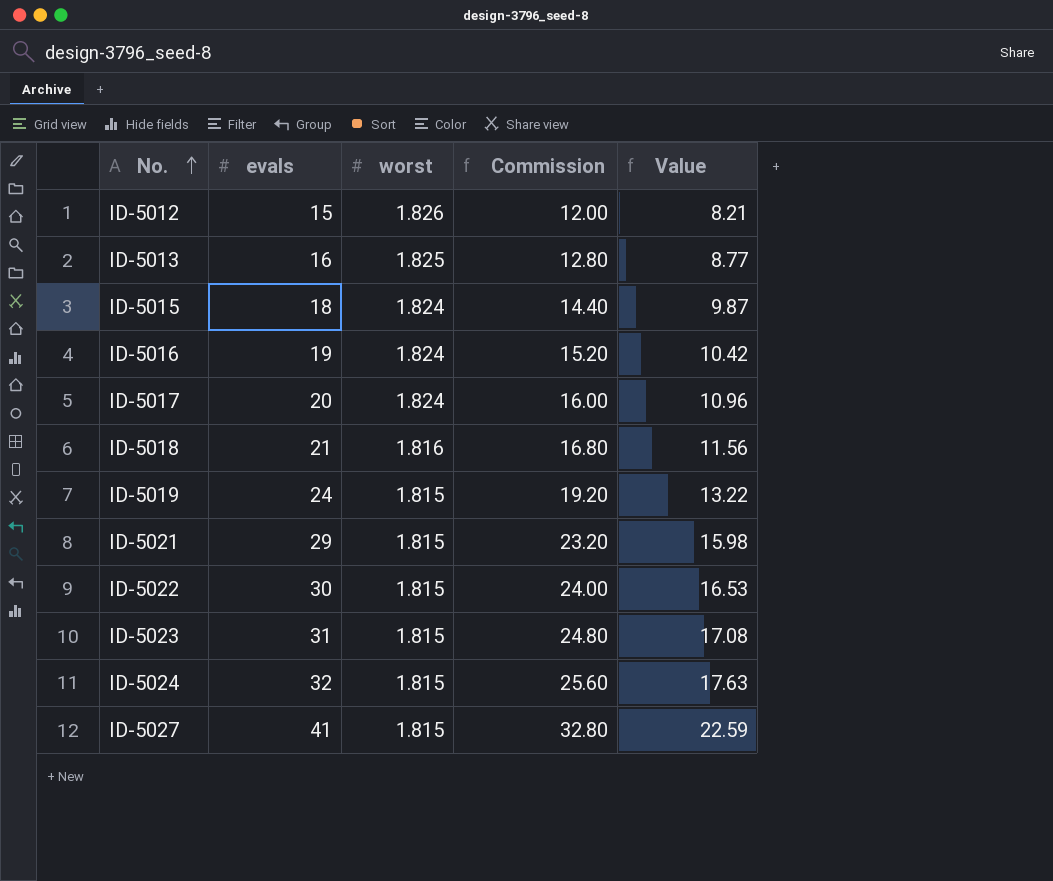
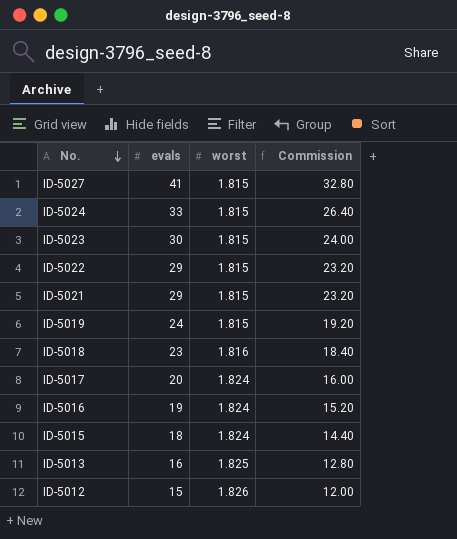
row order: No. ascending -> No. descending
column Value | formula: [evals] / [worst] -> none
ID-5024 | evals: 32 -> 33
ID-5024 | Commission: 25.60 -> 26.40
ID-5023 | evals: 31 -> 30
ID-5023 | Commission: 24.80 -> 24.00
ID-5022 | evals: 30 -> 29
ID-5022 | Commission: 24.00 -> 23.20
ID-5018 | evals: 21 -> 23
ID-5018 | Commission: 16.80 -> 18.40

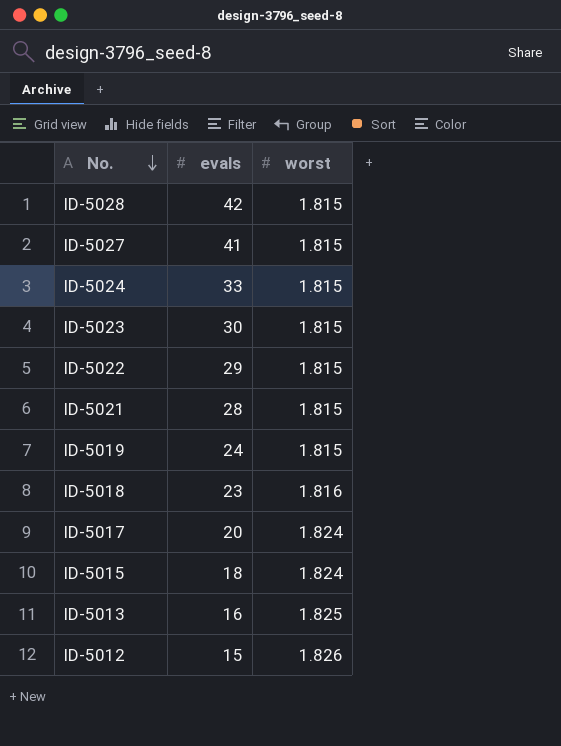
column Commission | formula: [evals] * 0.8 -> none
row ID-5016: 19 | 1.824 | 15.20 -> none
row ID-5028: none -> 42 | 1.815
ID-5021 | evals: 29 -> 28

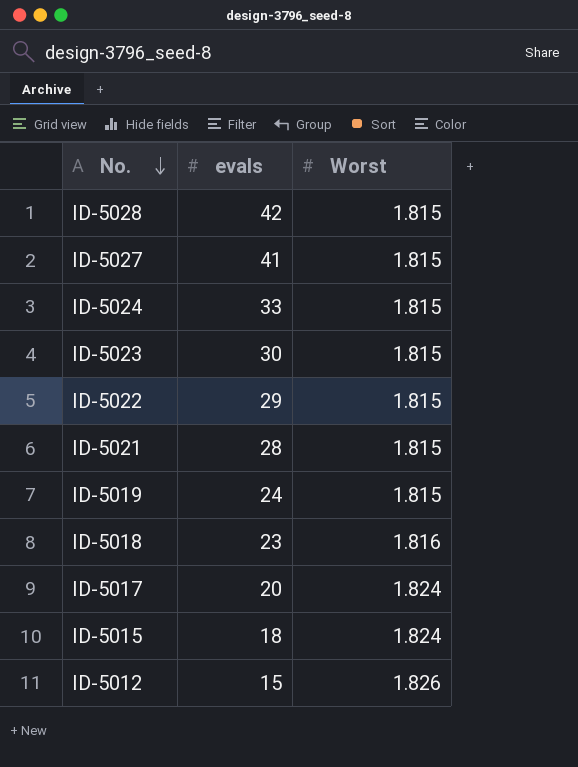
column name: worst -> Worst
row ID-5013: 16 | 1.825 -> none

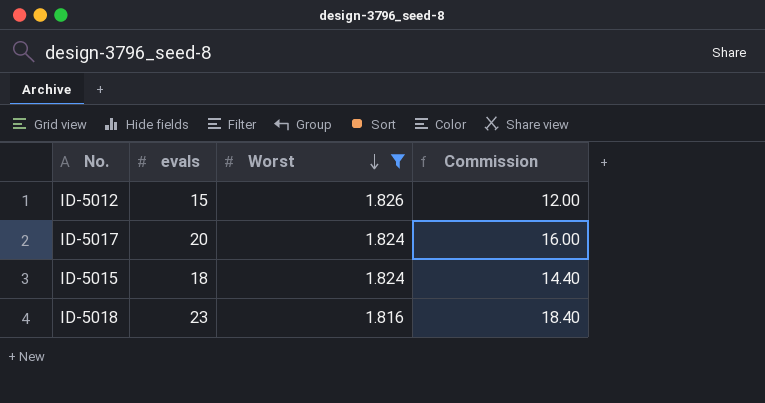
filter: none -> Worst != 1.815
row order: No. descending -> Worst descending
column Commission | formula: none -> [evals] * 0.8

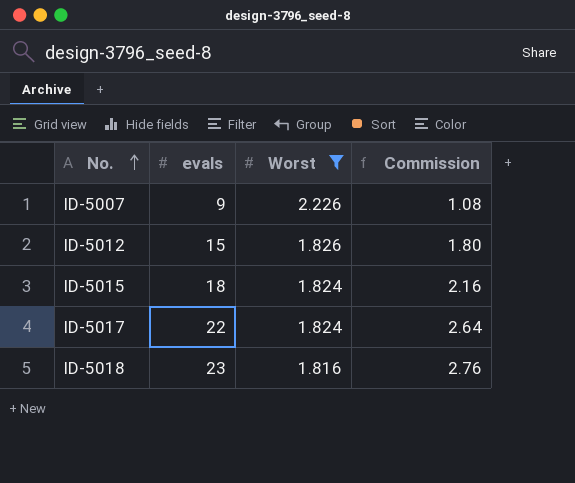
row order: Worst descending -> No. ascending
column Commission | formula: [evals] * 0.8 -> [evals] * 0.12
row ID-5007: none -> 9 | 2.226 | 1.08
ID-5017 | evals: 20 -> 22

